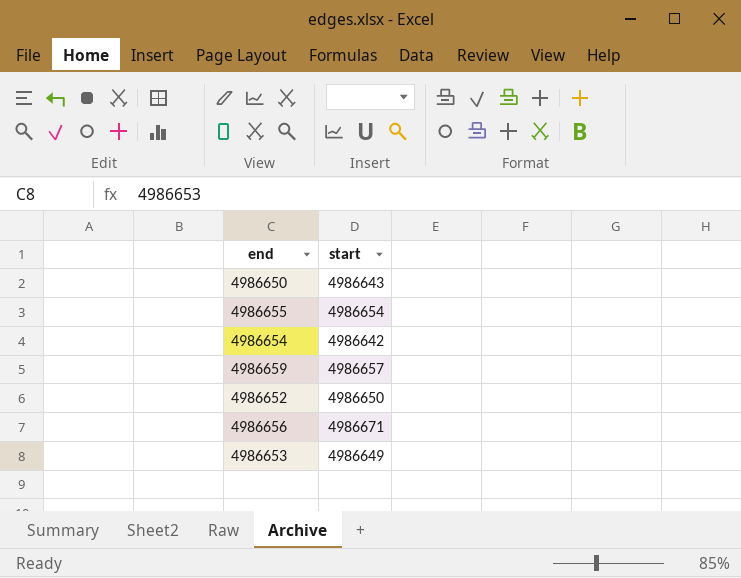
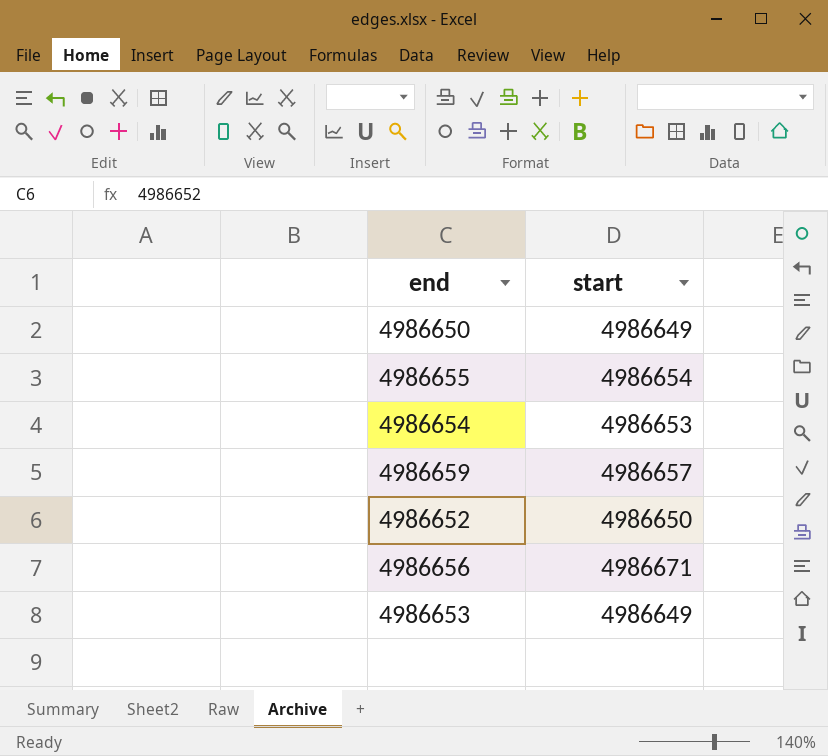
4986650 | start: 4986643 -> 4986649
4986654 | start: 4986642 -> 4986653

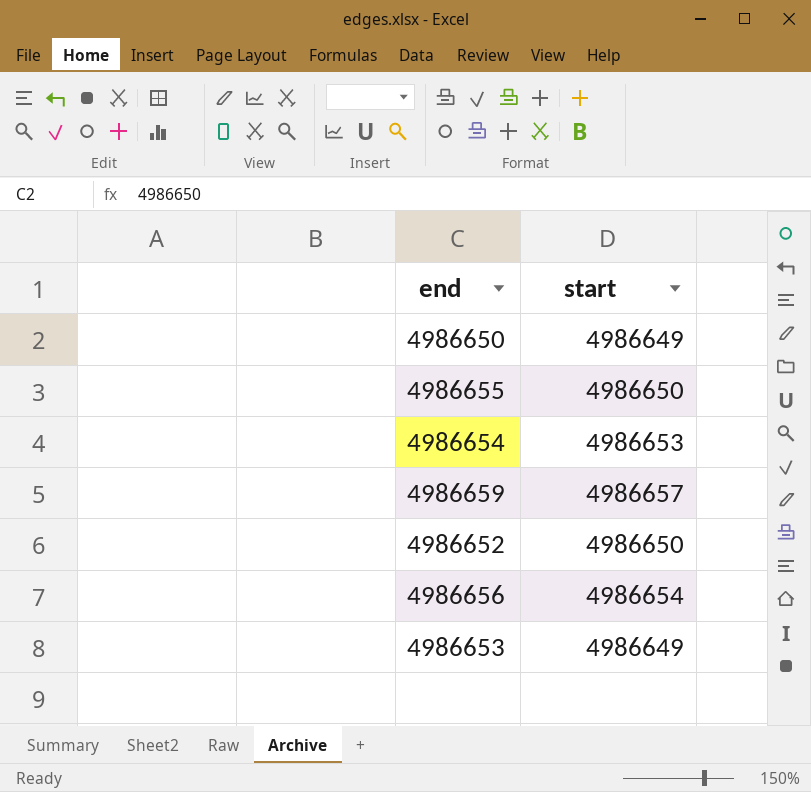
4986655 | start: 4986654 -> 4986650
4986656 | start: 4986671 -> 4986654

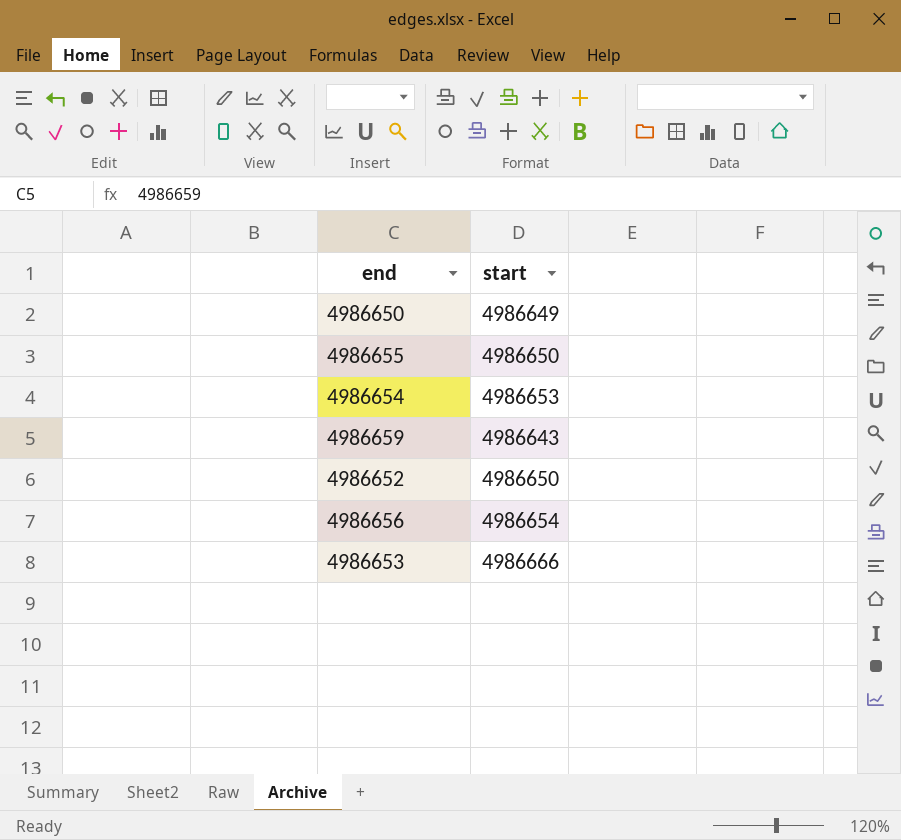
4986659 | start: 4986657 -> 4986643
4986653 | start: 4986649 -> 4986666

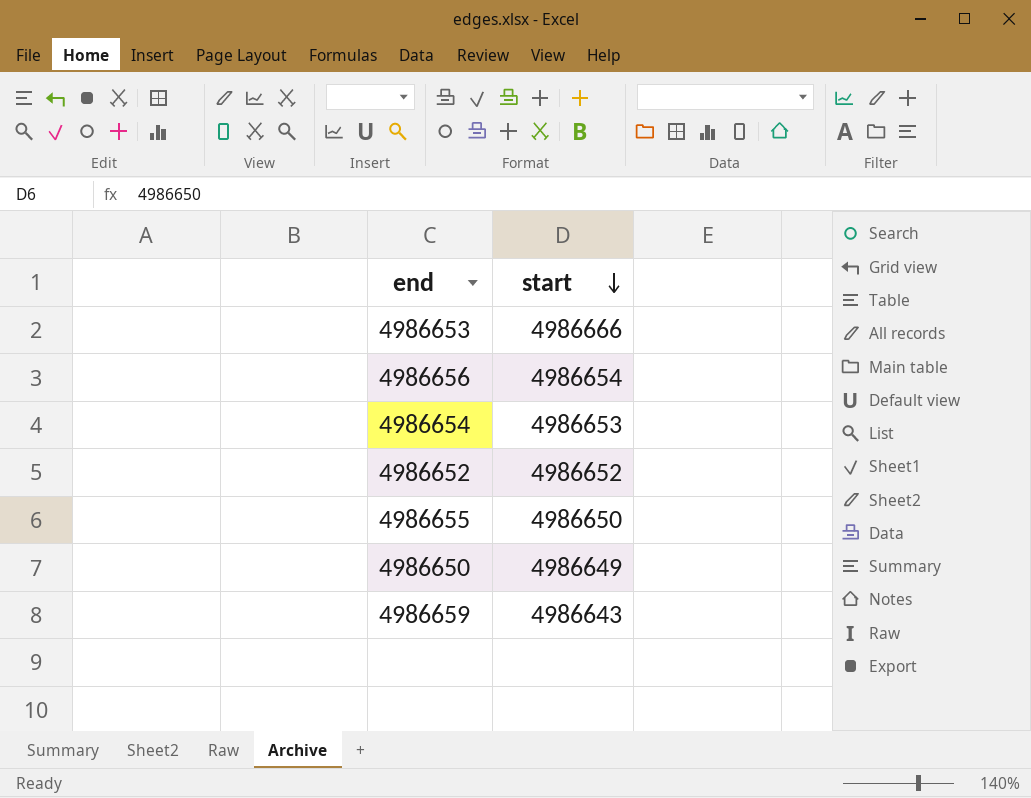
row order: none -> start descending
4986652 | start: 4986650 -> 4986652

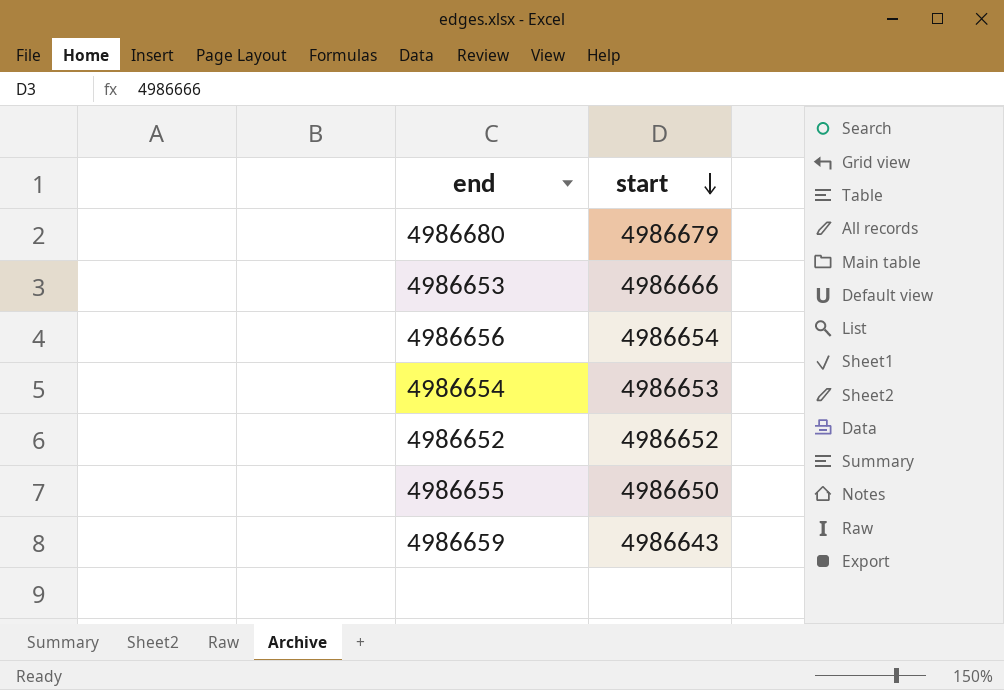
row 4986650: 4986649 -> none
row 4986680: none -> 4986679

